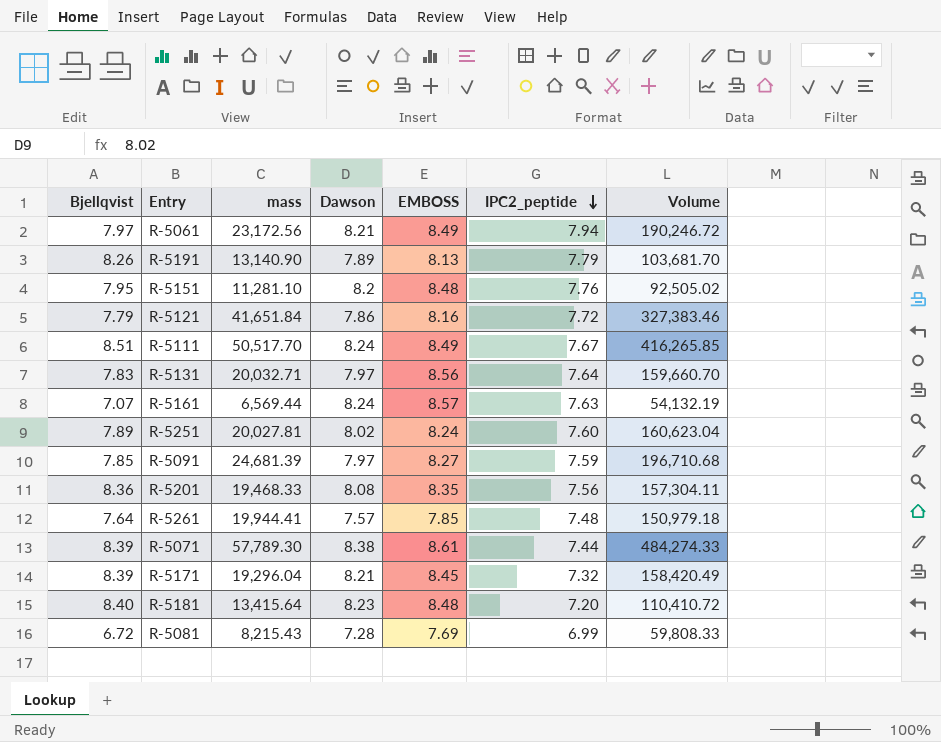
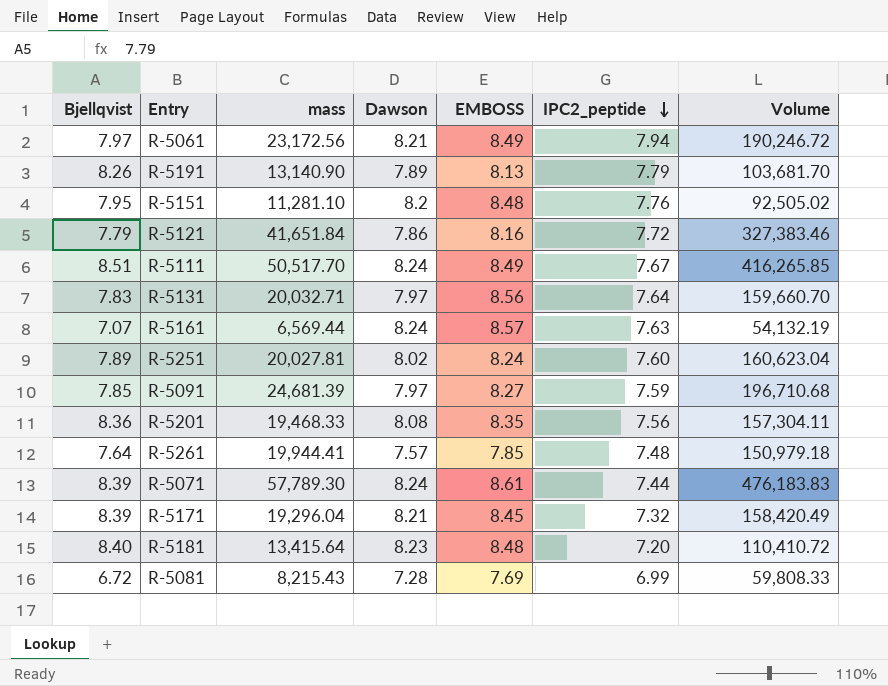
R-5071 | Dawson: 8.38 -> 8.24
R-5071 | Volume: 484,274.33 -> 476,183.83

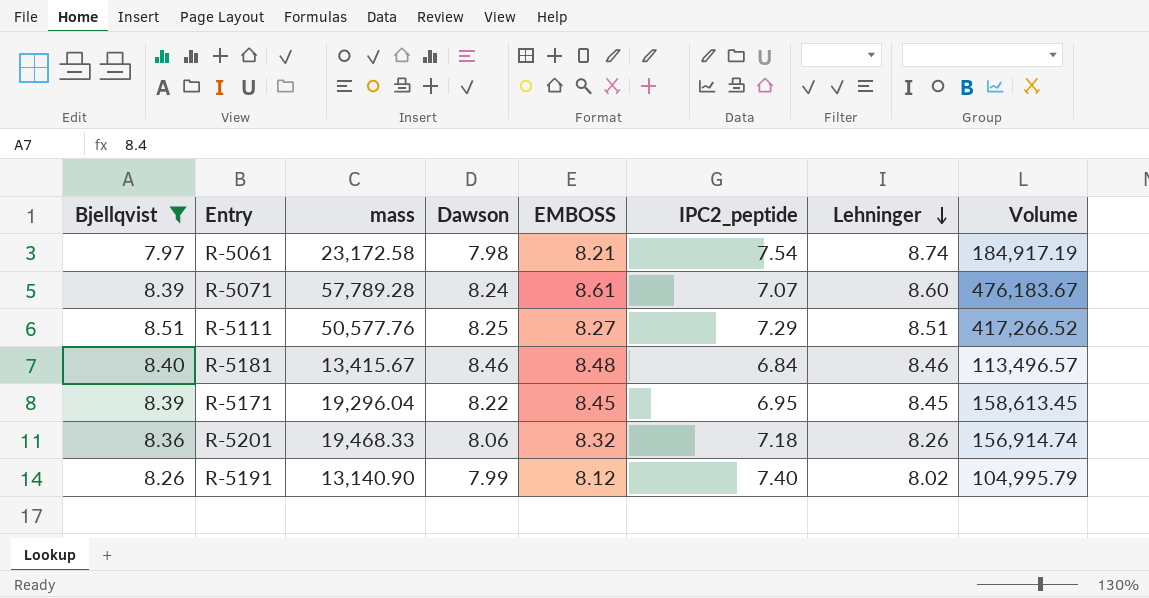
filter: none -> Bjellqvist >= 7.97
row order: IPC2_peptide descending -> Lehninger descending
column Lehninger | position: none -> 7
R-5061 | mass: 23,172.56 -> 23,172.58
R-5061 | Dawson: 8.21 -> 7.98
R-5061 | EMBOSS: 8.49 -> 8.21
R-5061 | IPC2_peptide: 7.94 -> 7.54
R-5061 | Volume: 190,246.72 -> 184,917.19
R-5071 | mass: 57,789.30 -> 57,789.28
R-5071 | IPC2_peptide: 7.44 -> 7.07
R-5071 | Volume: 476,183.83 -> 476,183.67
R-5111 | mass: 50,517.70 -> 50,577.76
R-5111 | Dawson: 8.24 -> 8.25
R-5111 | EMBOSS: 8.49 -> 8.27
R-5111 | IPC2_peptide: 7.67 -> 7.29
R-5111 | Volume: 416,265.85 -> 417,266.52
R-5181 | mass: 13,415.64 -> 13,415.67
R-5181 | Dawson: 8.23 -> 8.46
R-5181 | IPC2_peptide: 7.20 -> 6.84
R-5181 | Volume: 110,410.72 -> 113,496.57
R-5171 | Dawson: 8.21 -> 8.22
R-5171 | IPC2_peptide: 7.32 -> 6.95
R-5171 | Volume: 158,420.49 -> 158,613.45
R-5201 | Dawson: 8.08 -> 8.06
R-5201 | EMBOSS: 8.35 -> 8.32
R-5201 | IPC2_peptide: 7.56 -> 7.18
R-5201 | Volume: 157,304.11 -> 156,914.74
R-5191 | Dawson: 7.89 -> 7.99
R-5191 | EMBOSS: 8.13 -> 8.12
R-5191 | IPC2_peptide: 7.79 -> 7.40
R-5191 | Volume: 103,681.70 -> 104,995.79

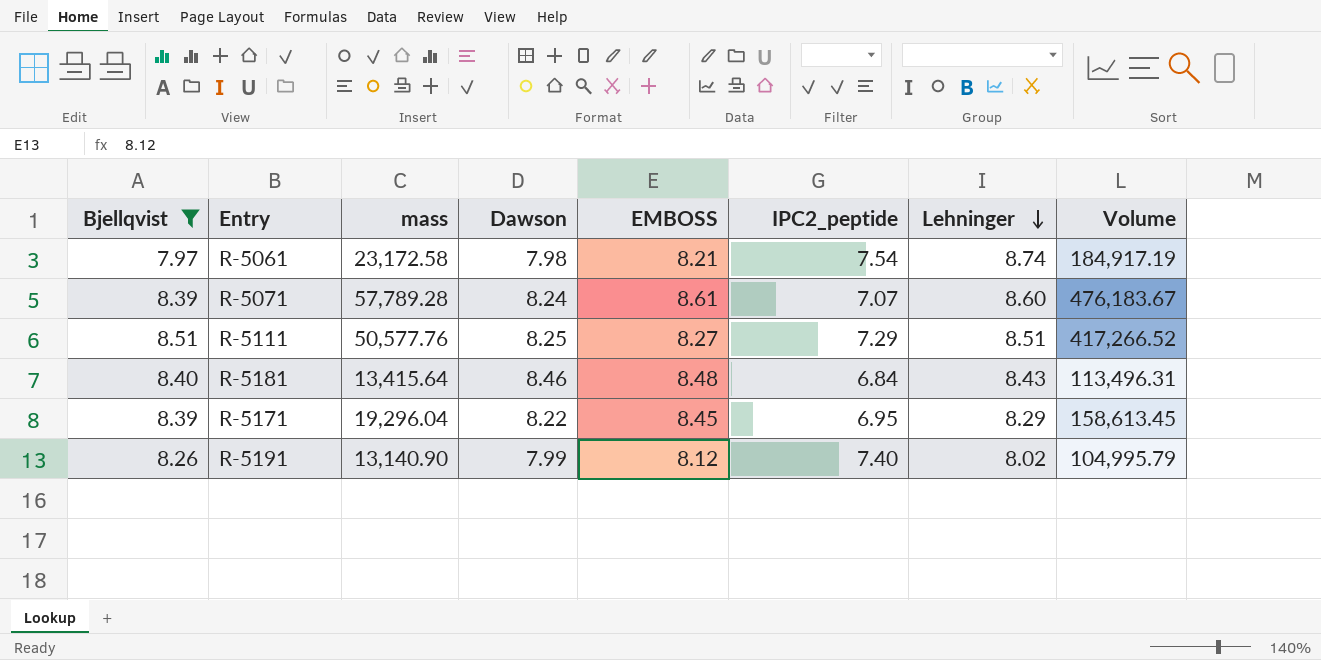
row R-5201: 8.36 | 19,468.33 | 8.06 | 8.32 | 7.18 | 8.26 | 156,914.74 -> none
R-5181 | mass: 13,415.67 -> 13,415.64
R-5181 | Lehninger: 8.46 -> 8.43
R-5181 | Volume: 113,496.57 -> 113,496.31
R-5171 | Lehninger: 8.45 -> 8.29

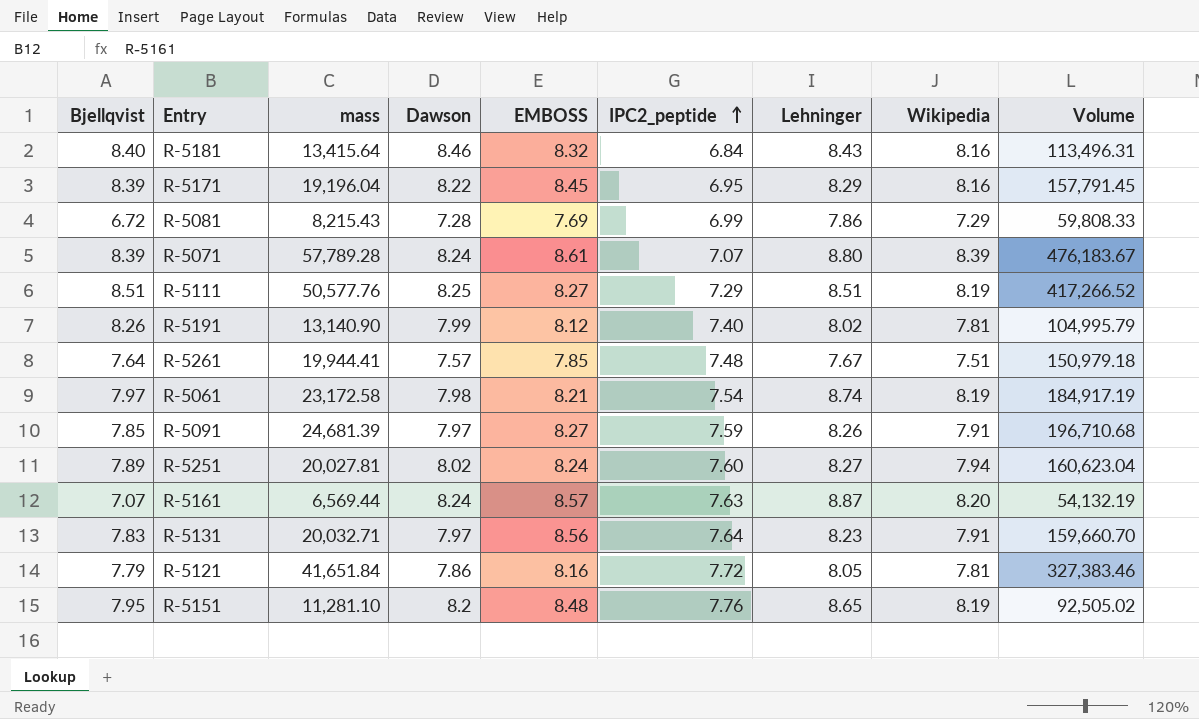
filter: Bjellqvist >= 7.97 -> none
row order: Lehninger descending -> IPC2_peptide ascending
column Wikipedia | position: none -> 8
R-5181 | EMBOSS: 8.48 -> 8.32
R-5171 | mass: 19,296.04 -> 19,196.04
R-5171 | Volume: 158,613.45 -> 157,791.45
R-5071 | Lehninger: 8.60 -> 8.80

